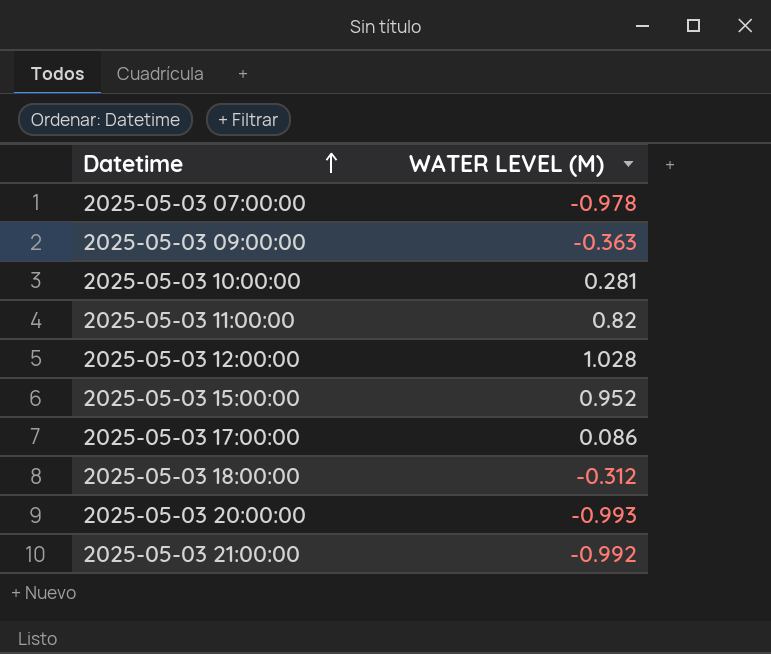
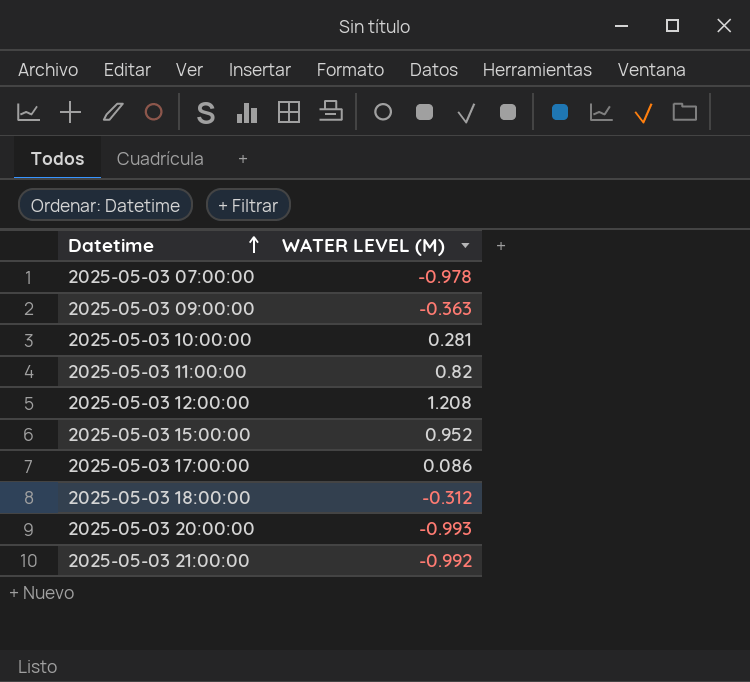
2025-05-03 12:00:00 | WATER LEVEL (M): 1.028 -> 1.208

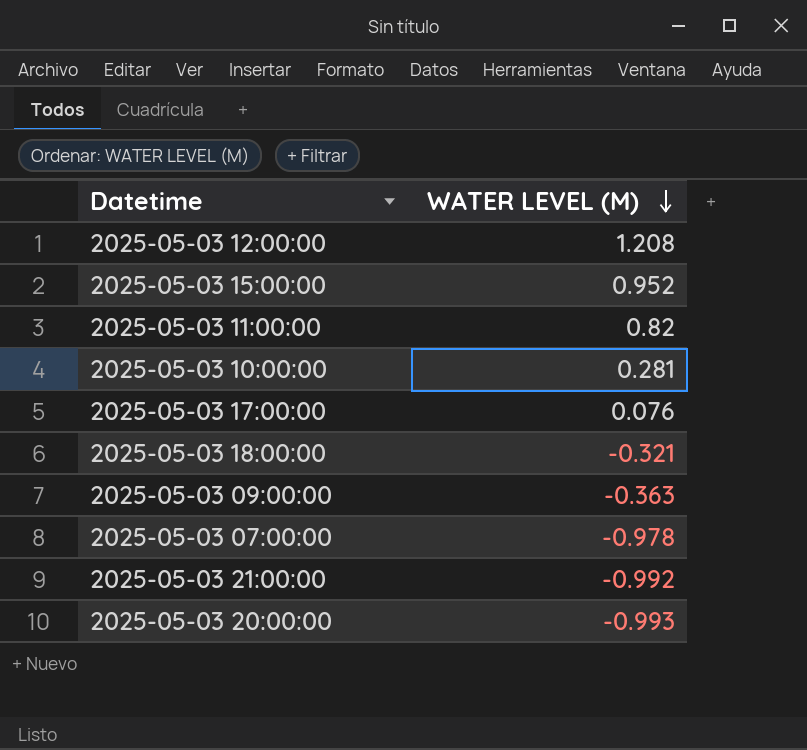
row order: Datetime ascending -> WATER LEVEL (M) descending
2025-05-03 17:00:00 | WATER LEVEL (M): 0.086 -> 0.076
2025-05-03 18:00:00 | WATER LEVEL (M): -0.312 -> -0.321

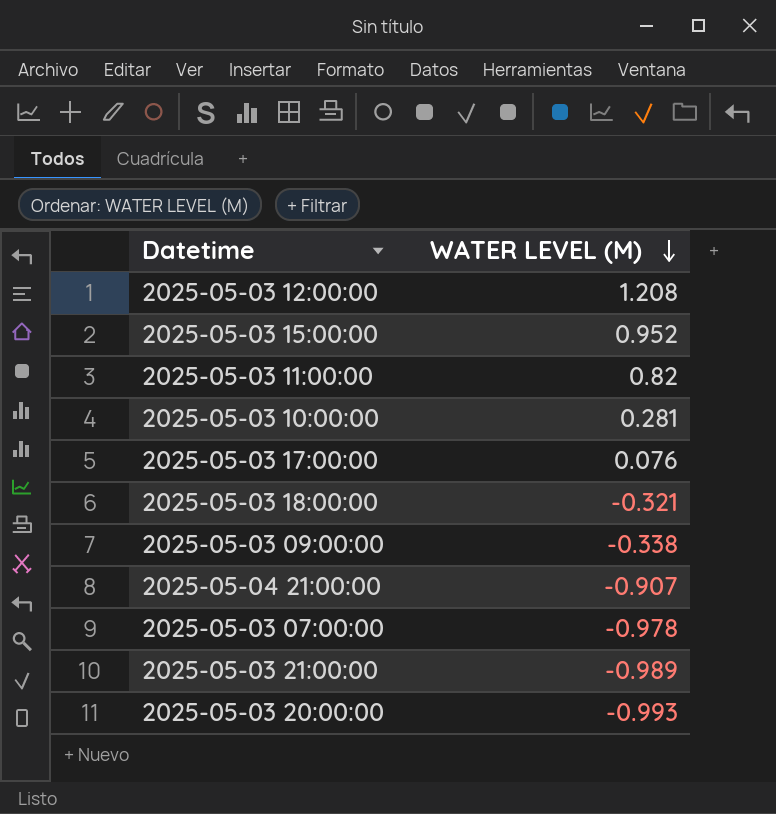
2025-05-03 09:00:00 | WATER LEVEL (M): -0.363 -> -0.338
row 2025-05-04 21:00:00: none -> -0.907
2025-05-03 21:00:00 | WATER LEVEL (M): -0.992 -> -0.989

